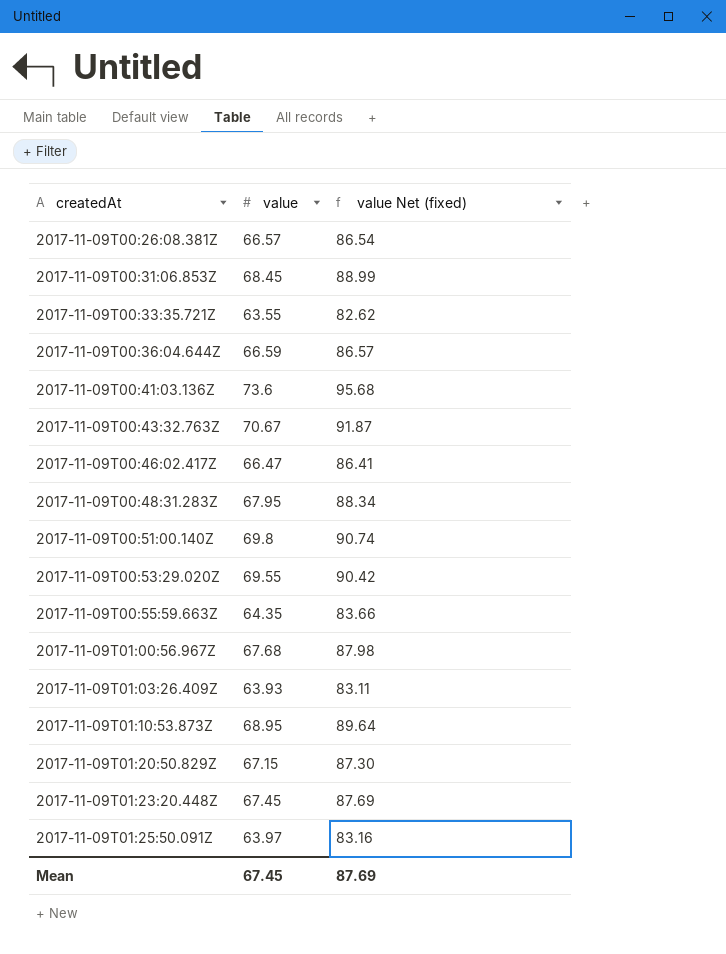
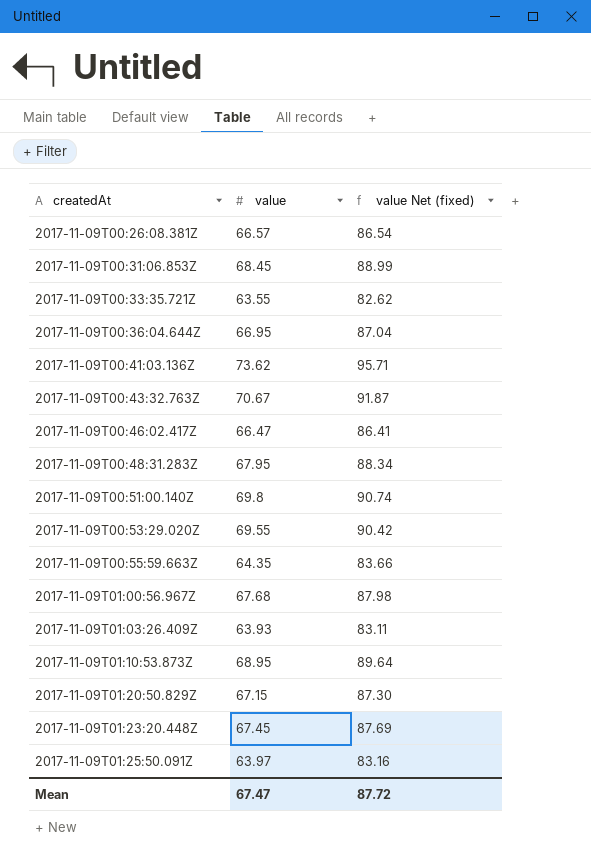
2017-11-09T00:36:04.644Z | value: 66.59 -> 66.95
2017-11-09T00:36:04.644Z | value Net (fixed): 86.57 -> 87.04
2017-11-09T00:41:03.136Z | value: 73.6 -> 73.62
2017-11-09T00:41:03.136Z | value Net (fixed): 95.68 -> 95.71
Mean | value: 67.45 -> 67.47
Mean | value Net (fixed): 87.69 -> 87.72

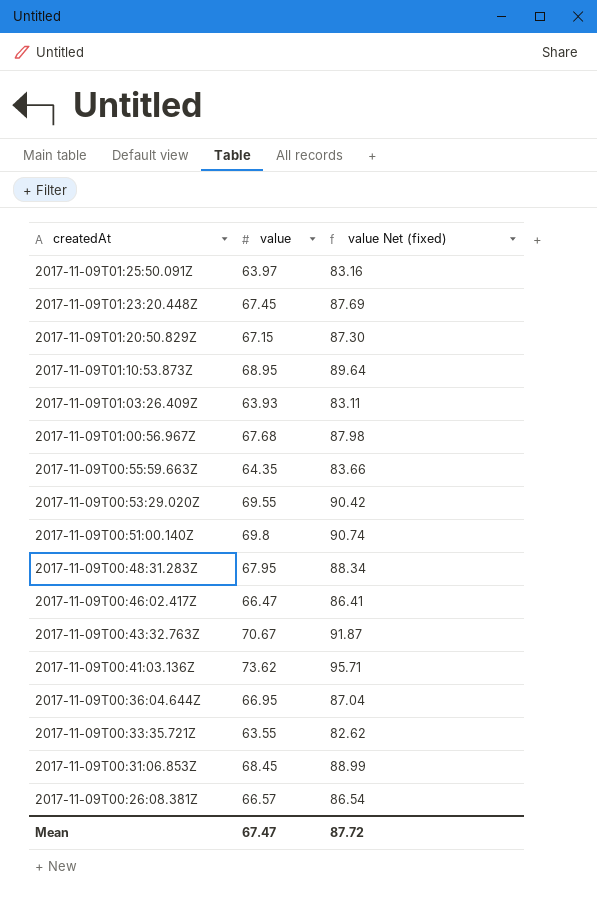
row order: createdAt ascending -> createdAt descending

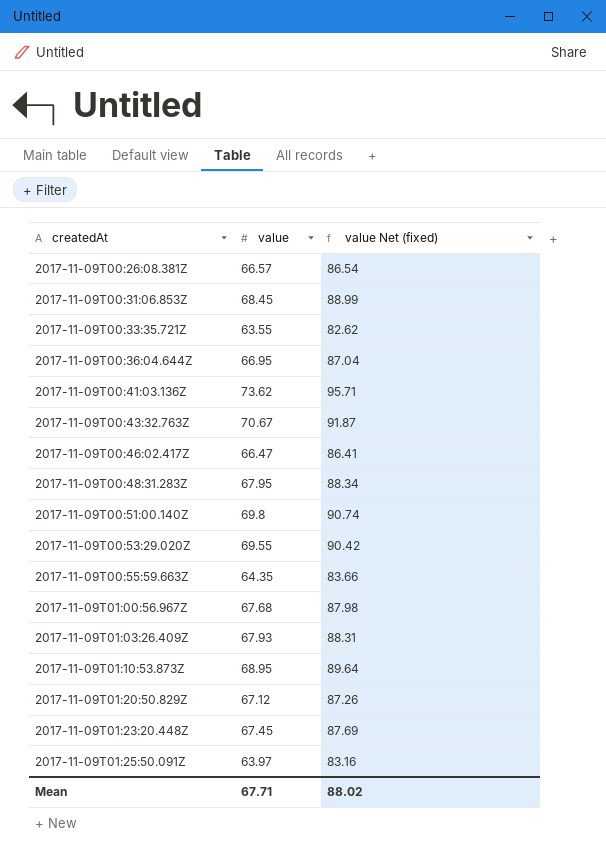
row order: createdAt descending -> createdAt ascending
2017-11-09T01:03:26.409Z | value: 63.93 -> 67.93
2017-11-09T01:03:26.409Z | value Net (fixed): 83.11 -> 88.31
2017-11-09T01:20:50.829Z | value: 67.15 -> 67.12
2017-11-09T01:20:50.829Z | value Net (fixed): 87.30 -> 87.26
Mean | value: 67.47 -> 67.71
Mean | value Net (fixed): 87.72 -> 88.02

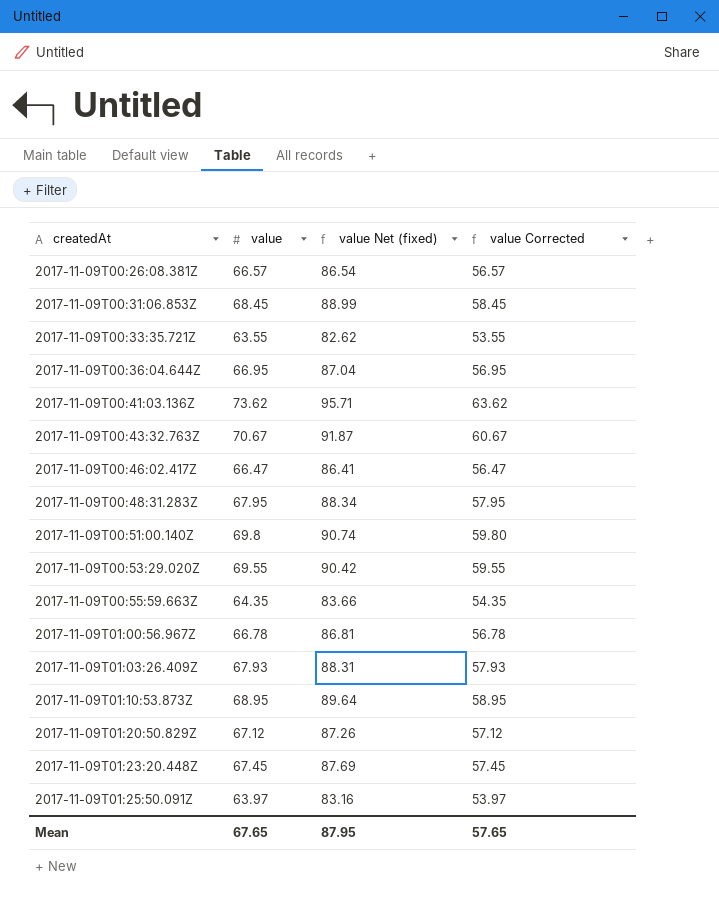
column value Corrected | formula: none -> [value] - 10
2017-11-09T01:00:56.967Z | value: 67.68 -> 66.78
2017-11-09T01:00:56.967Z | value Net (fixed): 87.98 -> 86.81
Mean | value: 67.71 -> 67.65
Mean | value Net (fixed): 88.02 -> 87.95

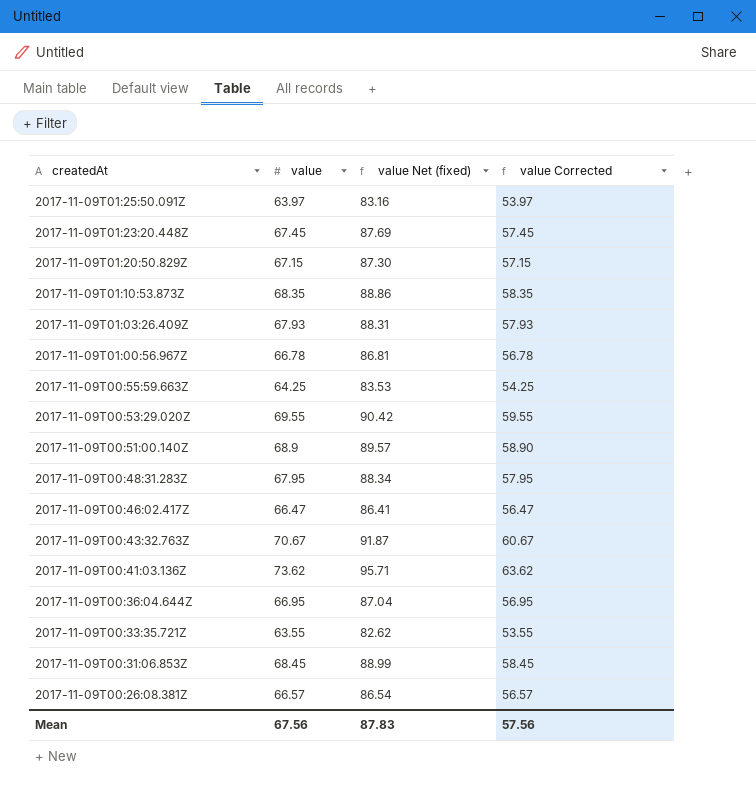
row order: createdAt ascending -> createdAt descending
2017-11-09T01:20:50.829Z | value: 67.12 -> 67.15
2017-11-09T01:20:50.829Z | value Net (fixed): 87.26 -> 87.30
2017-11-09T01:20:50.829Z | value Corrected: 57.12 -> 57.15
2017-11-09T01:10:53.873Z | value: 68.95 -> 68.35
2017-11-09T01:10:53.873Z | value Net (fixed): 89.64 -> 88.86
2017-11-09T01:10:53.873Z | value Corrected: 58.95 -> 58.35
2017-11-09T00:55:59.663Z | value: 64.35 -> 64.25
2017-11-09T00:55:59.663Z | value Net (fixed): 83.66 -> 83.53
2017-11-09T00:55:59.663Z | value Corrected: 54.35 -> 54.25
2017-11-09T00:51:00.140Z | value: 69.8 -> 68.9
2017-11-09T00:51:00.140Z | value Net (fixed): 90.74 -> 89.57
2017-11-09T00:51:00.140Z | value Corrected: 59.80 -> 58.90
Mean | value: 67.65 -> 67.56
Mean | value Net (fixed): 87.95 -> 87.83
Mean | value Corrected: 57.65 -> 57.56

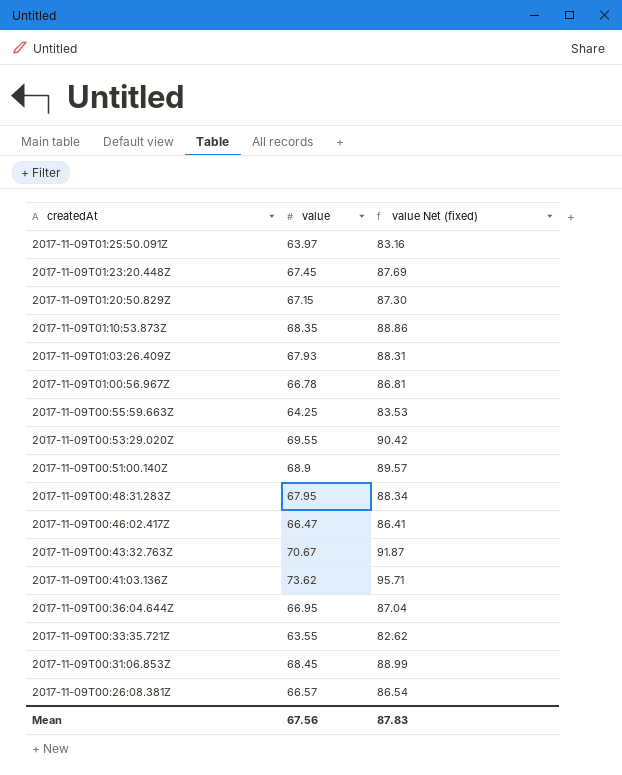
column value Corrected | formula: [value] - 10 -> none

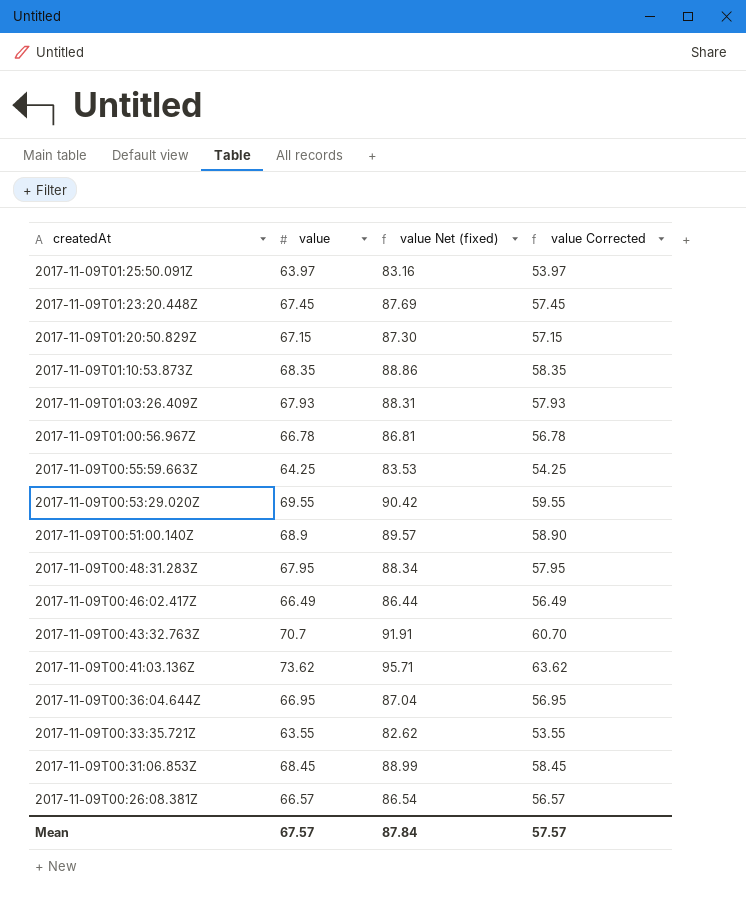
column value Corrected | formula: none -> [value] - 10
2017-11-09T00:46:02.417Z | value: 66.47 -> 66.49
2017-11-09T00:46:02.417Z | value Net (fixed): 86.41 -> 86.44
2017-11-09T00:43:32.763Z | value: 70.67 -> 70.7
2017-11-09T00:43:32.763Z | value Net (fixed): 91.87 -> 91.91
Mean | value: 67.56 -> 67.57
Mean | value Net (fixed): 87.83 -> 87.84

